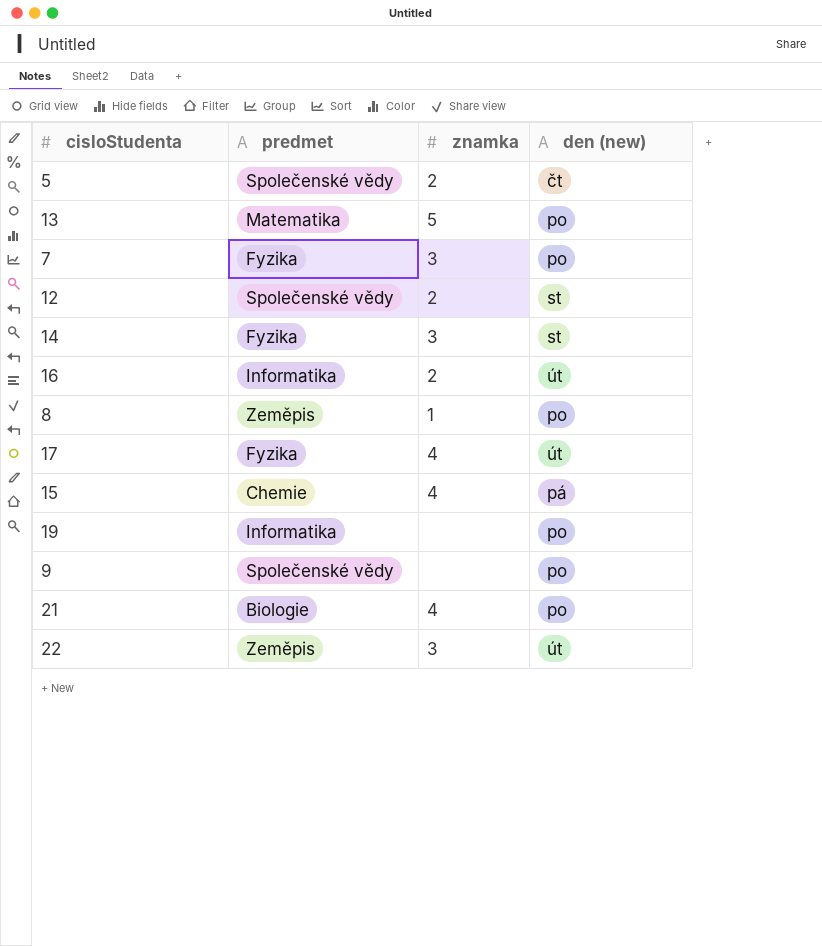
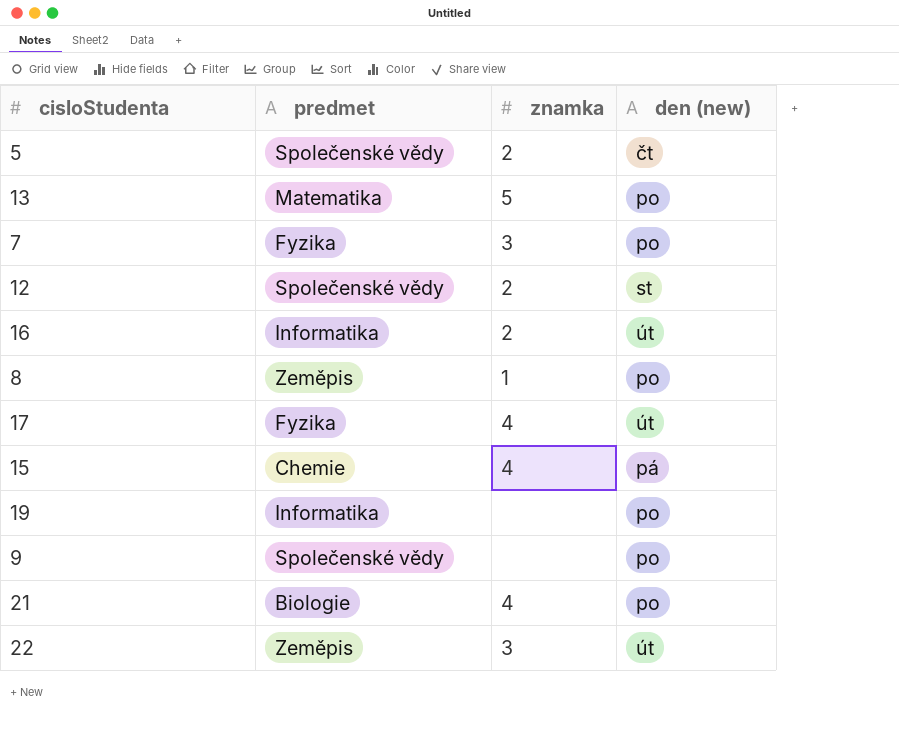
row 14: Fyzika | 3 | st -> none

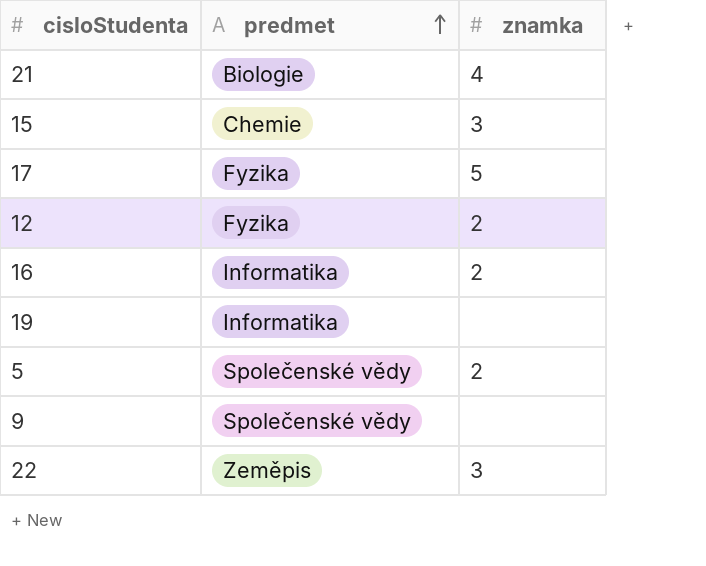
row order: none -> predmet ascending
column den (new) | position: 4 -> none
row 13: Matematika | 5 | po -> none
row 7: Fyzika | 3 | po -> none
row 8: Zeměpis | 1 | po -> none
15 | znamka: 4 -> 3
17 | znamka: 4 -> 5
12 | predmet: Společenské vědy -> Fyzika

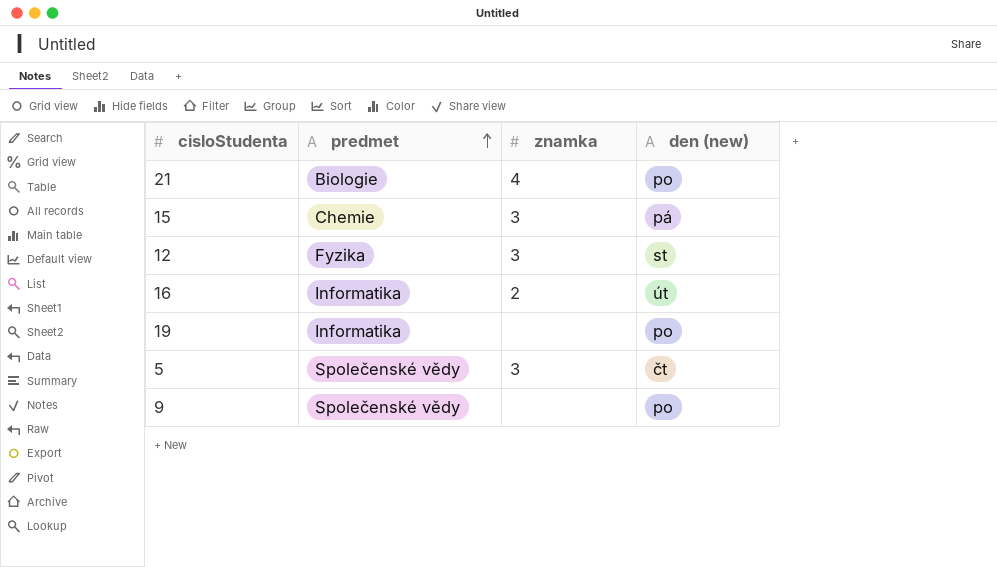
column den (new) | position: none -> 4
row 17: Fyzika | 5 -> none
row 22: Zeměpis | 3 -> none
12 | znamka: 2 -> 3
5 | znamka: 2 -> 3

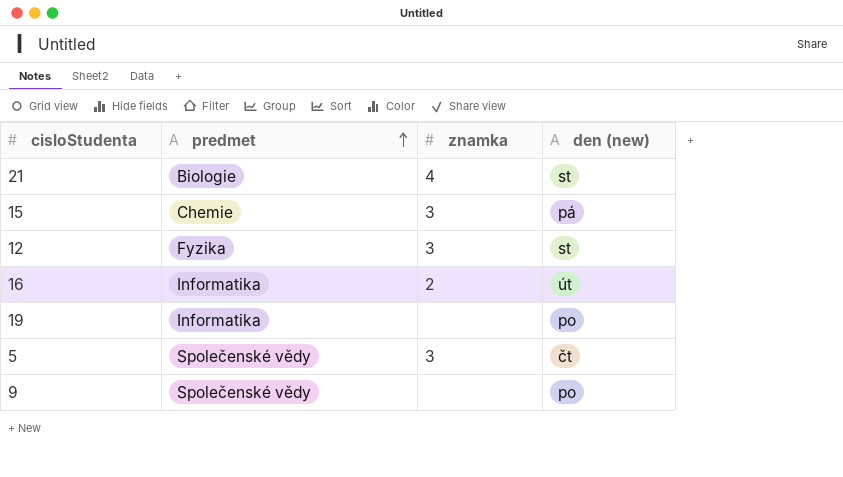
21 | den (new): po -> st

